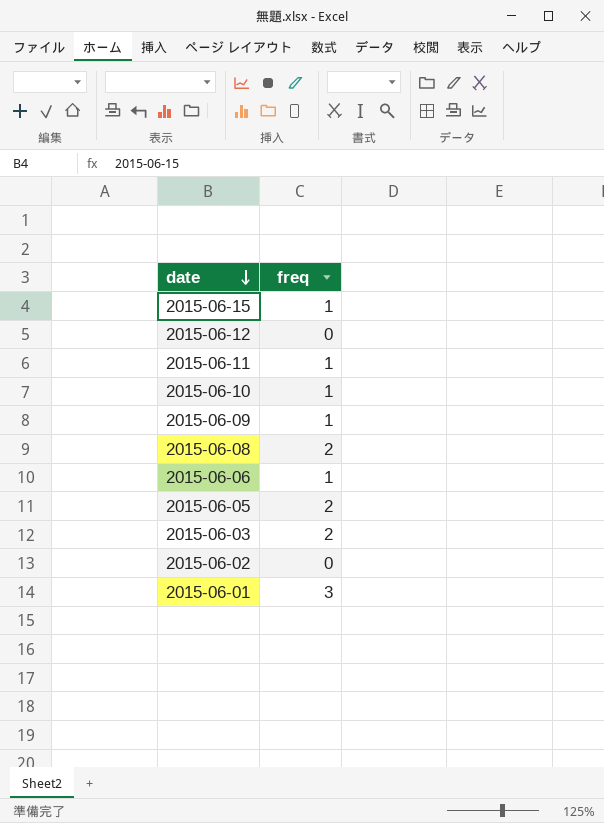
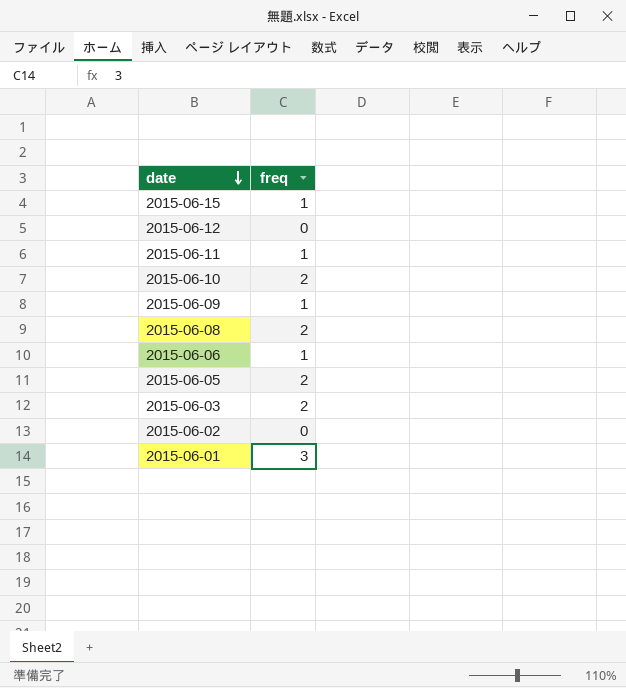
2015-06-10 | freq: 1 -> 2

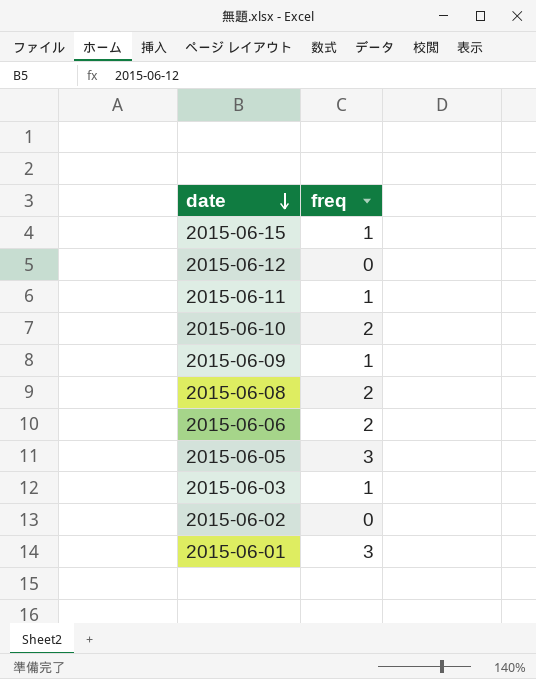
2015-06-06 | freq: 1 -> 2
2015-06-05 | freq: 2 -> 3
2015-06-03 | freq: 2 -> 1

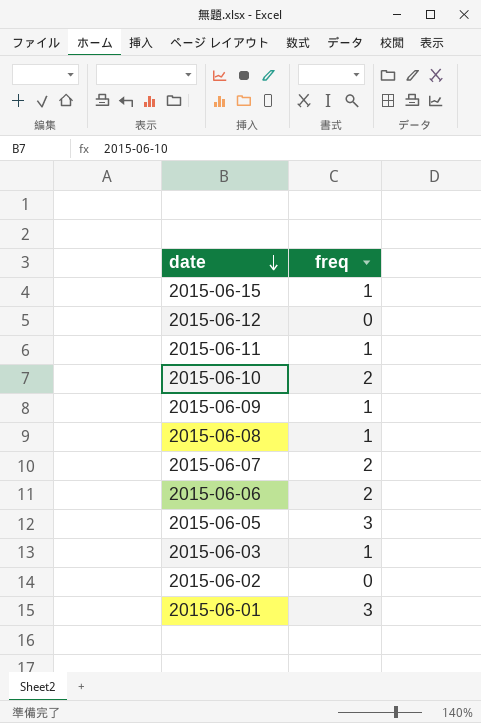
2015-06-08 | freq: 2 -> 1
row 2015-06-07: none -> 2

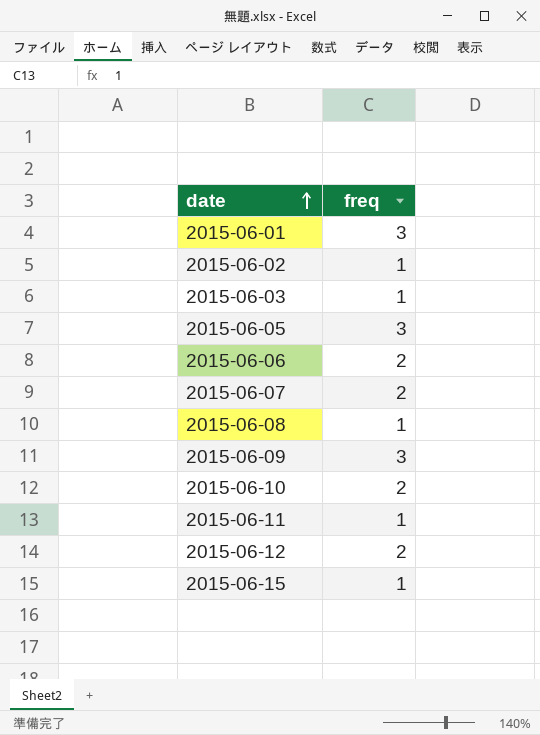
row order: date descending -> date ascending
2015-06-02 | freq: 0 -> 1
2015-06-09 | freq: 1 -> 3
2015-06-12 | freq: 0 -> 2

